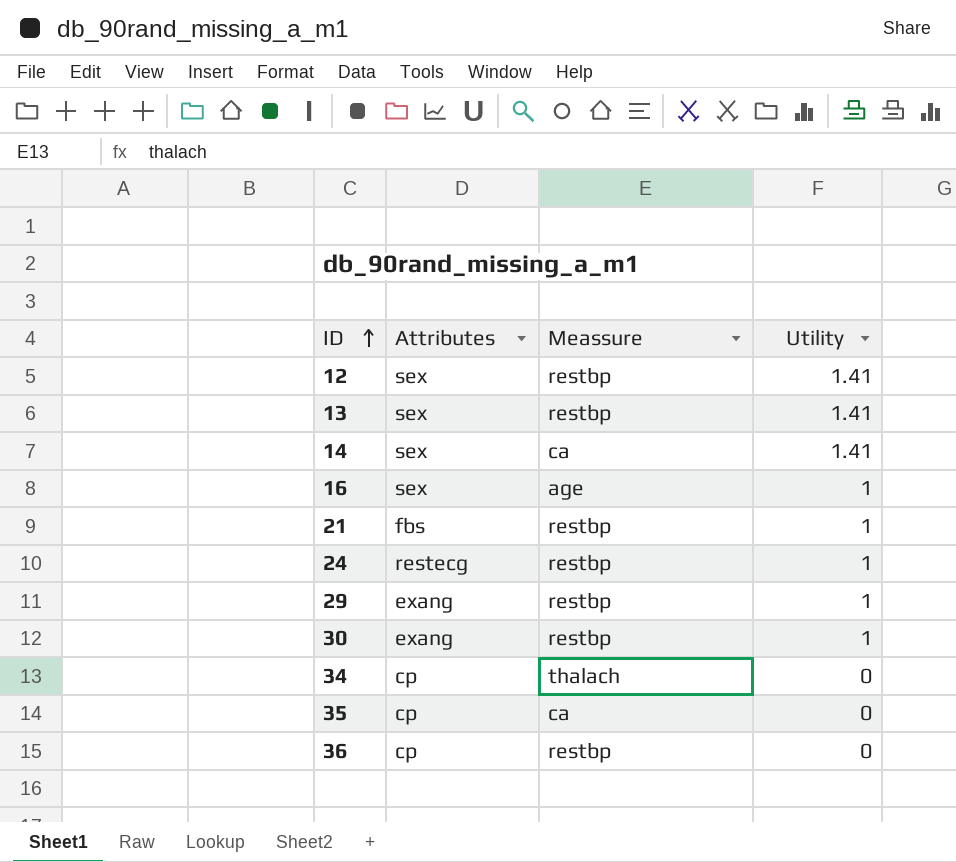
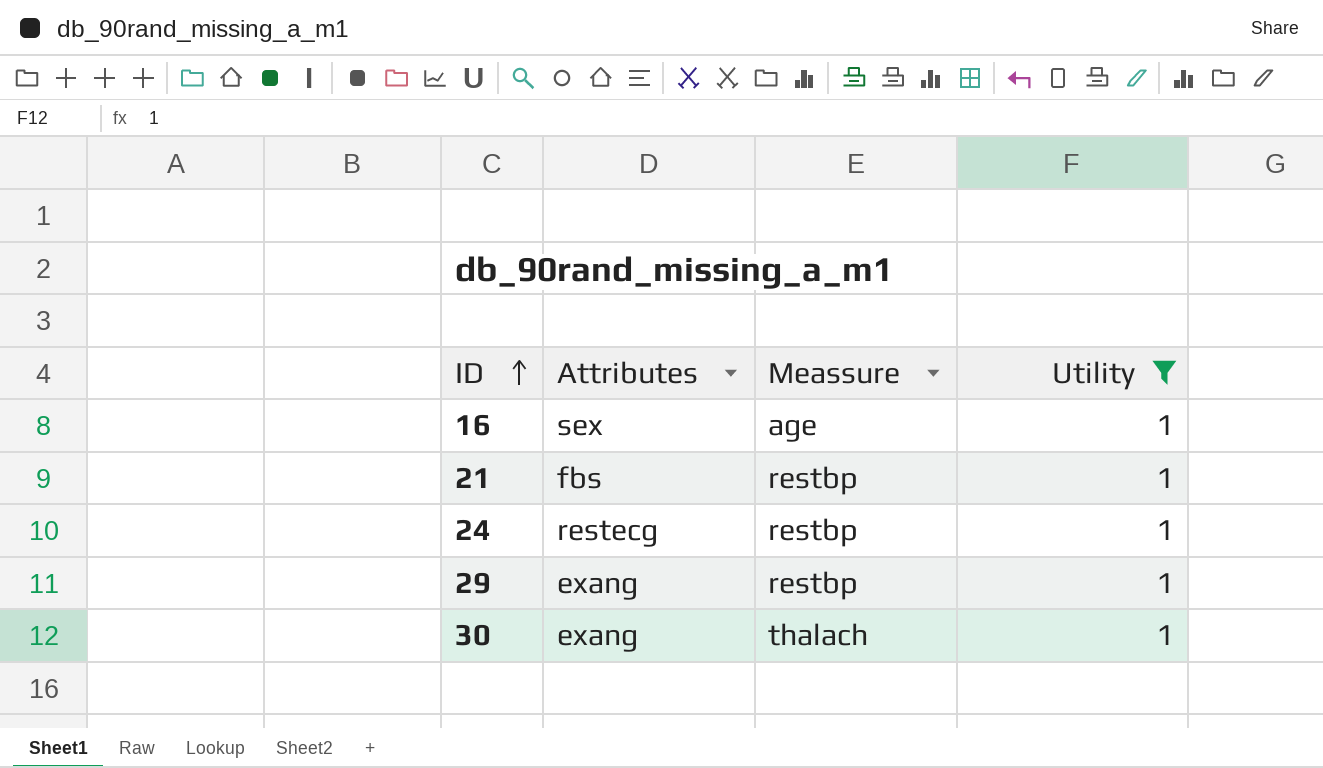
filter: none -> Utility = 1
30 | Meassure: restbp -> thalach

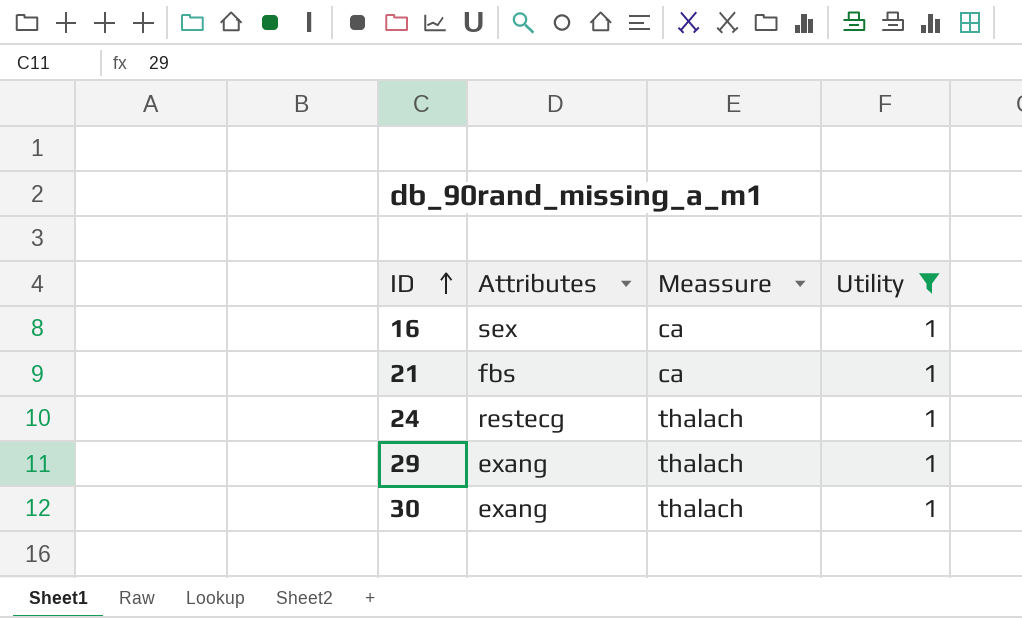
16 | Meassure: age -> ca
21 | Meassure: restbp -> ca
24 | Meassure: restbp -> thalach
29 | Meassure: restbp -> thalach

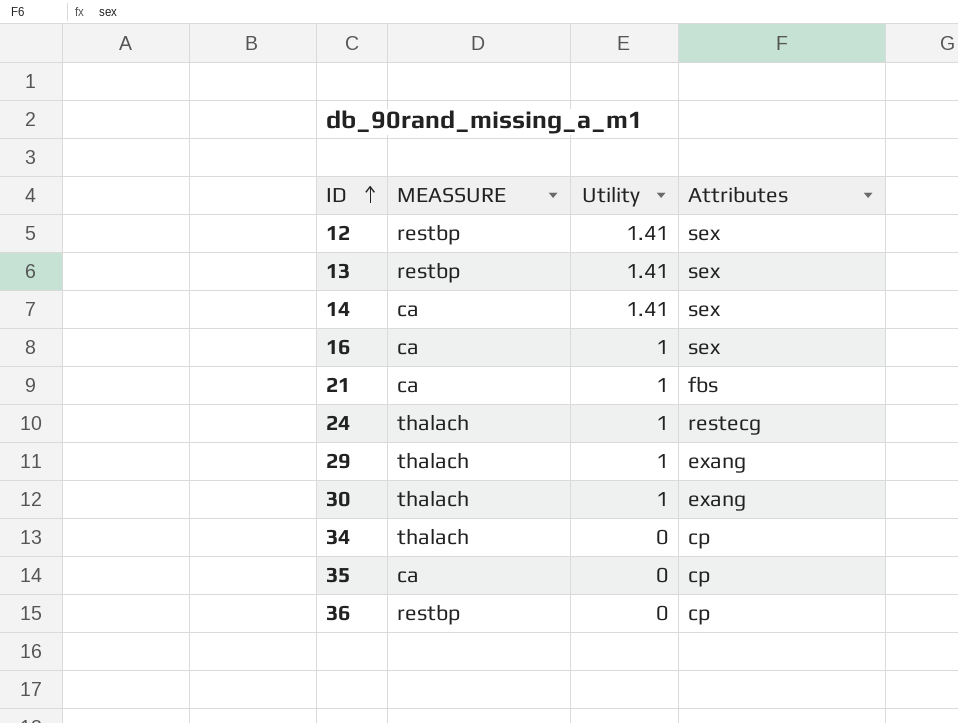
filter: Utility = 1 -> none
column name: Meassure -> MEASSURE
column Attributes | position: 2 -> 4

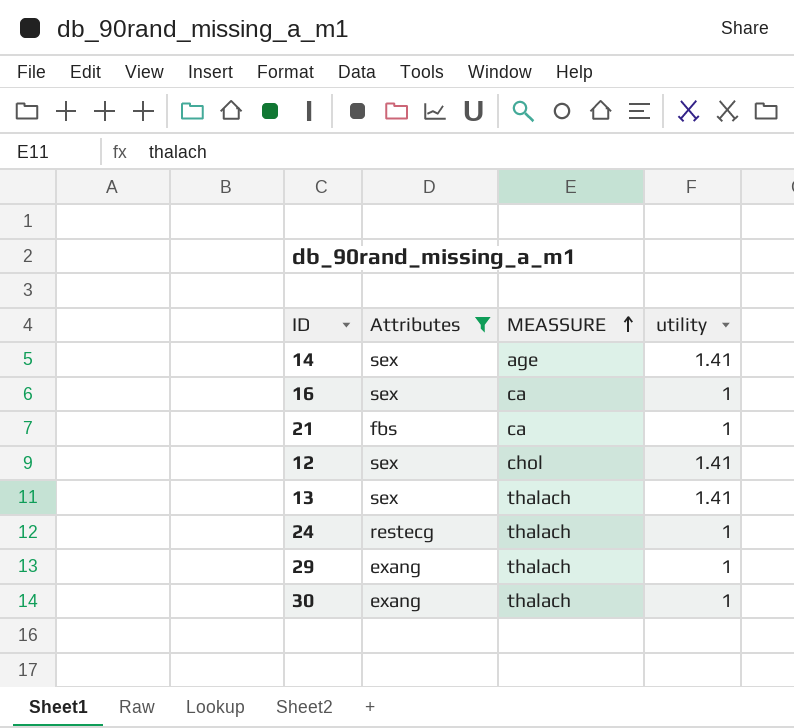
filter: none -> Attributes != cp
row order: ID ascending -> MEASSURE ascending
column Attributes | position: 4 -> 2
column name: Utility -> utility
14 | MEASSURE: ca -> age
12 | MEASSURE: restbp -> chol
13 | MEASSURE: restbp -> thalach

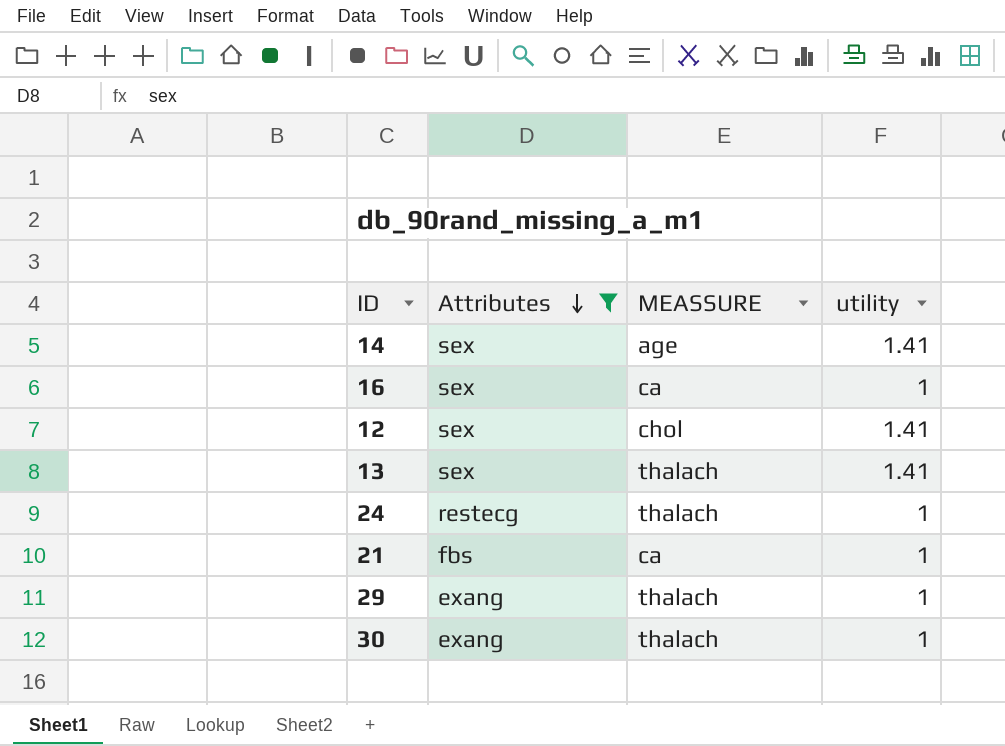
row order: MEASSURE ascending -> Attributes descending

